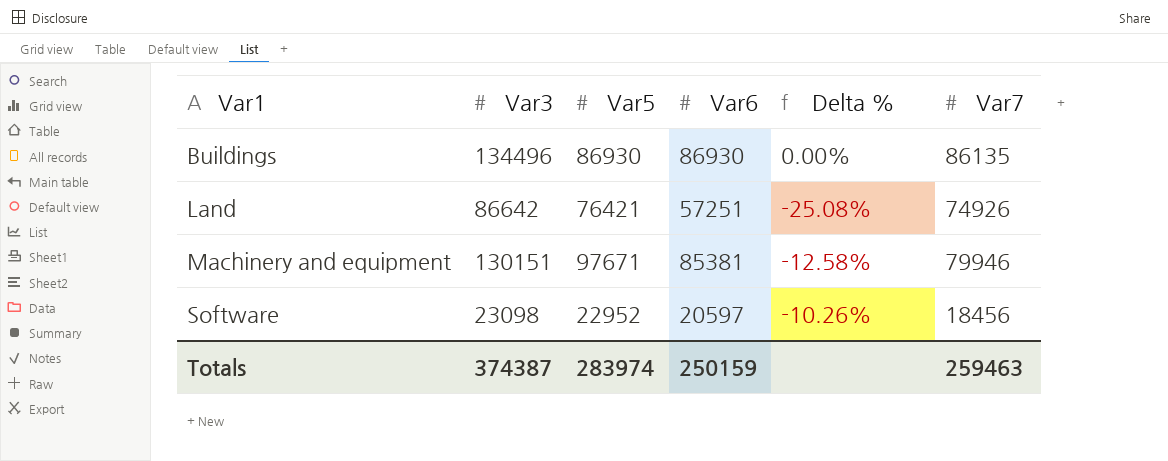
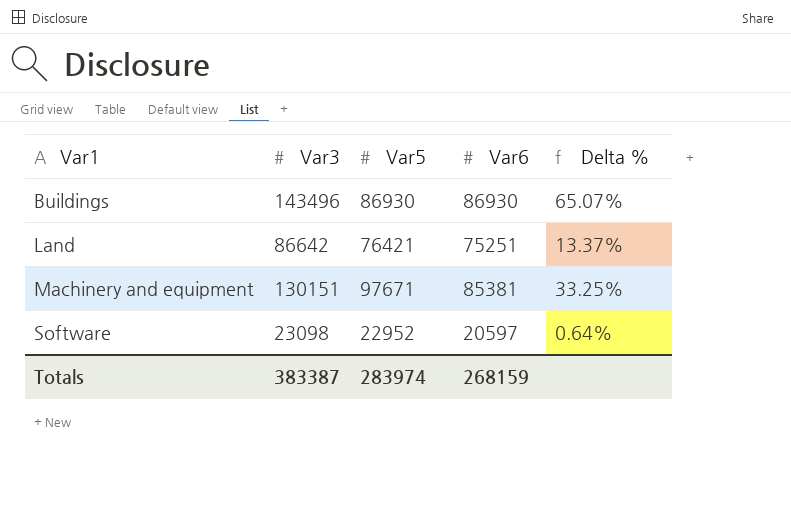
column Var7 | position: 6 -> none
column Delta % | formula: ([Var6] - [Var5]) / [Var5] -> ([Var3] - [Var5]) / [Var5]
Buildings | Var3: 134496 -> 143496
Land | Var6: 57251 -> 75251
Totals | Var3: 374387 -> 383387
Totals | Var6: 250159 -> 268159

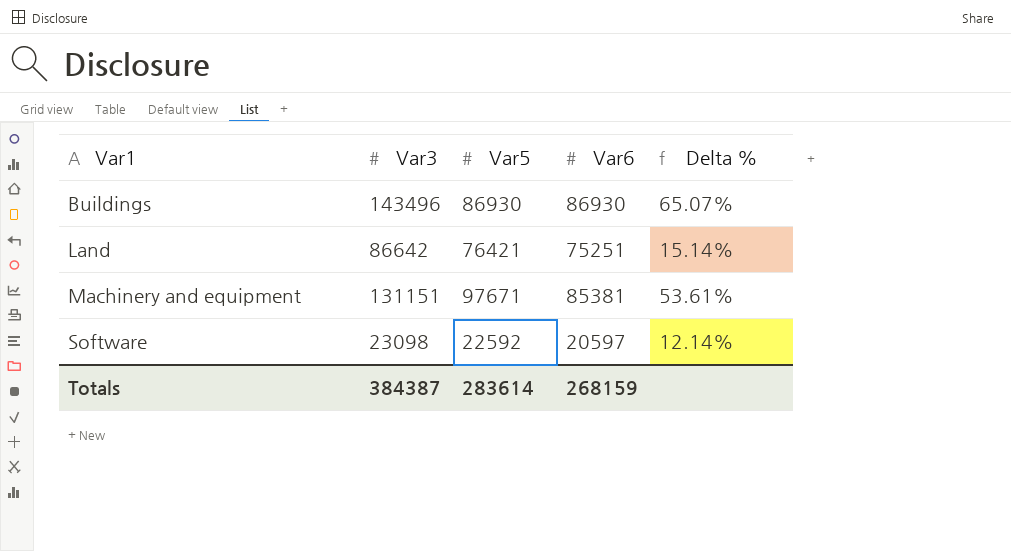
column Delta % | formula: ([Var3] - [Var5]) / [Var5] -> ([Var3] - [Var6]) / [Var6]
Machinery and equipment | Var3: 130151 -> 131151
Software | Var5: 22952 -> 22592
Totals | Var3: 383387 -> 384387
Totals | Var5: 283974 -> 283614

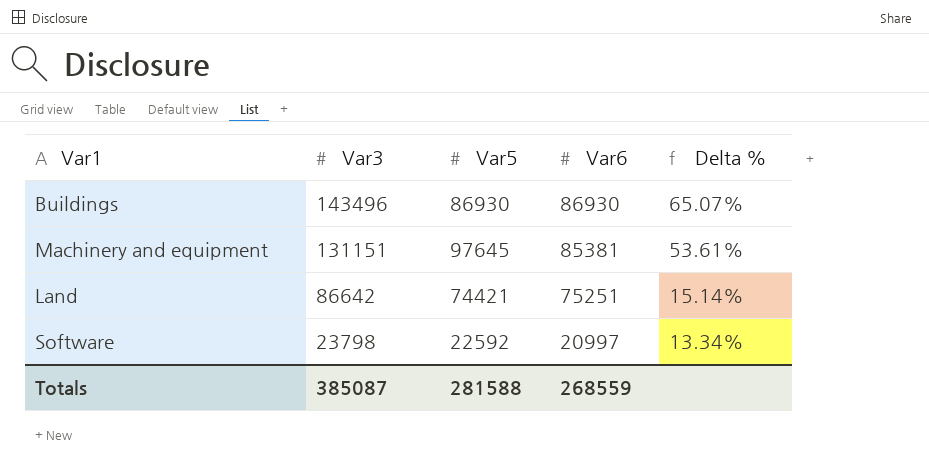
row order: Var1 ascending -> Var3 descending
Machinery and equipment | Var5: 97671 -> 97645
Land | Var5: 76421 -> 74421
Software | Var3: 23098 -> 23798
Software | Var6: 20597 -> 20997
Software | Delta %: 12.14% -> 13.34%
Totals | Var3: 384387 -> 385087
Totals | Var5: 283614 -> 281588
Totals | Var6: 268159 -> 268559

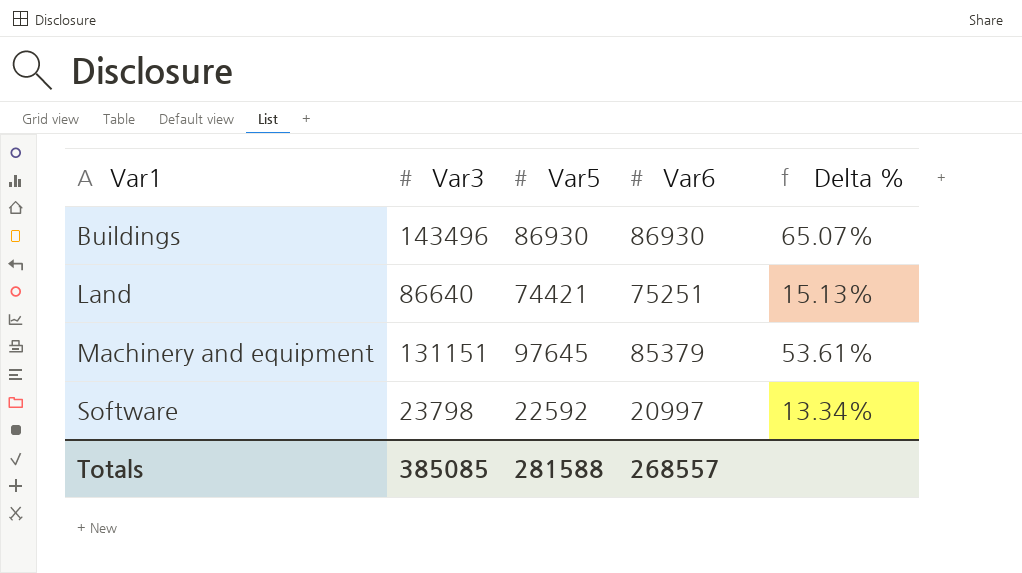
row order: Var3 descending -> Var1 ascending
Land | Var3: 86642 -> 86640
Land | Delta %: 15.14% -> 15.13%
Machinery and equipment | Var6: 85381 -> 85379
Totals | Var3: 385087 -> 385085
Totals | Var6: 268559 -> 268557

